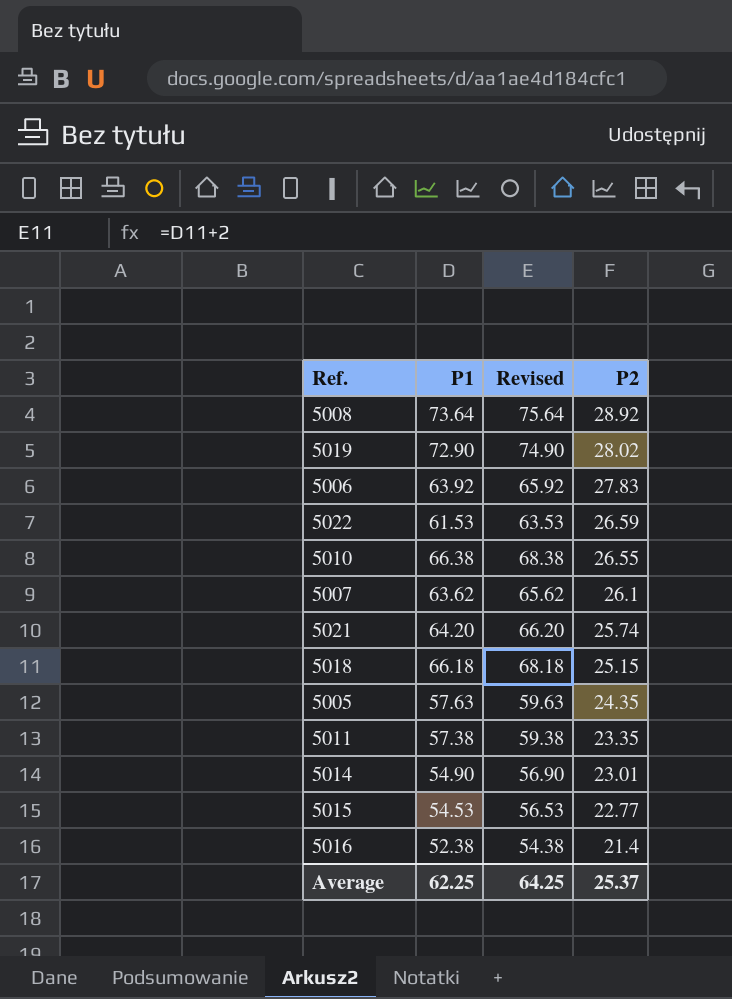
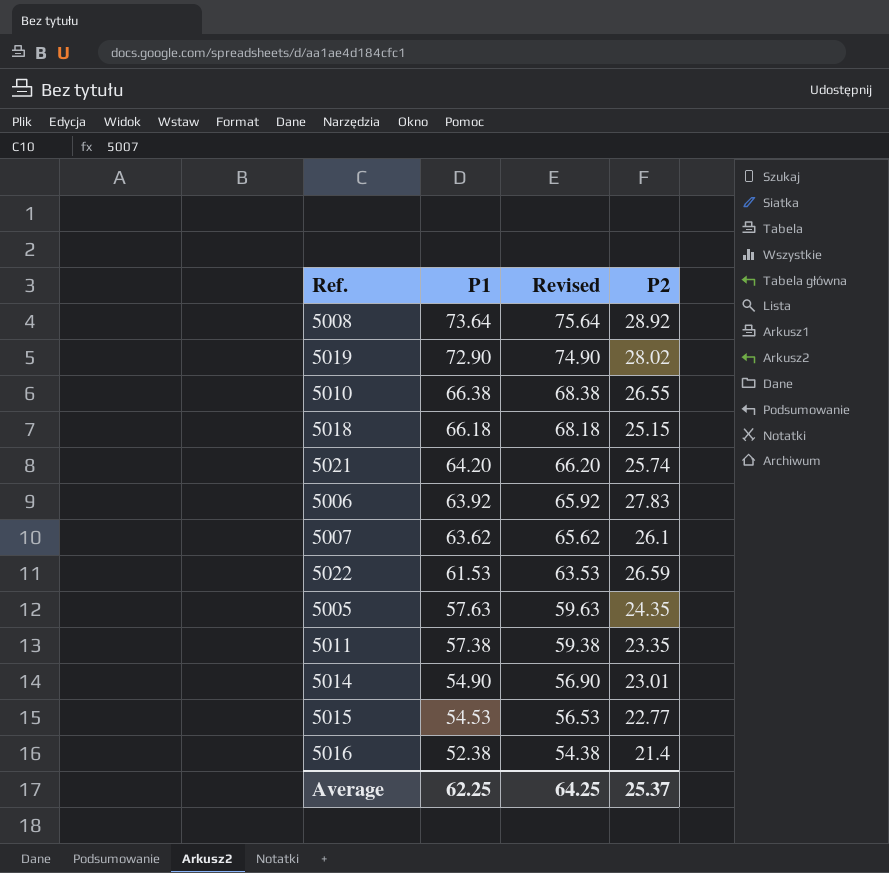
row order: P2 descending -> P1 descending

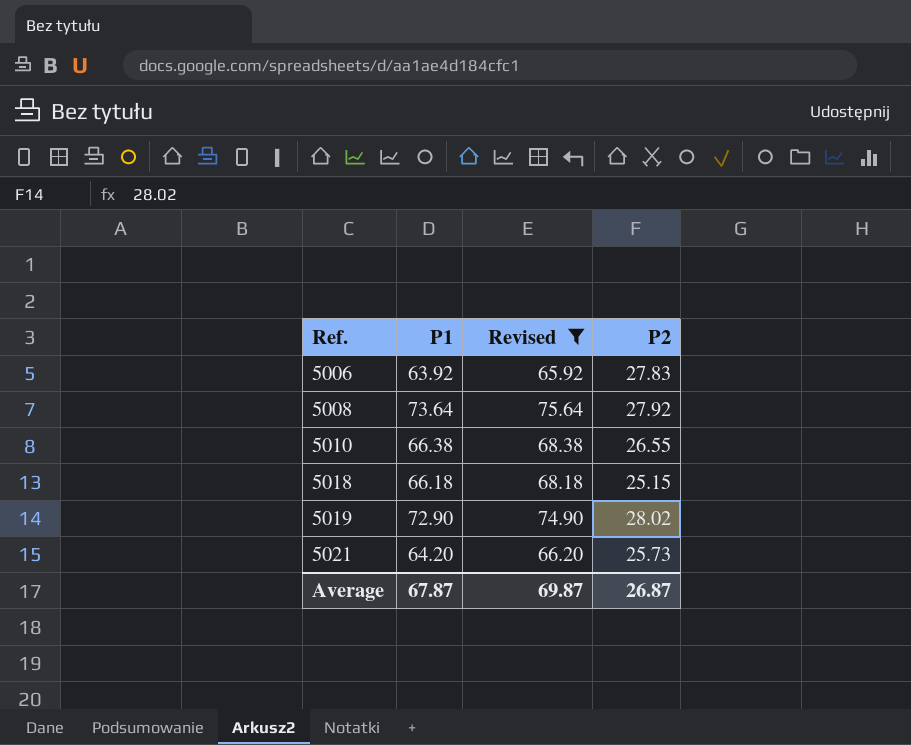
filter: none -> Revised >= 65.92
row order: P1 descending -> Ref. ascending
5008 | P2: 28.92 -> 27.92
5021 | P2: 25.74 -> 25.73
Average | P1: 62.25 -> 67.87
Average | Revised: 64.25 -> 69.87
Average | P2: 25.37 -> 26.87

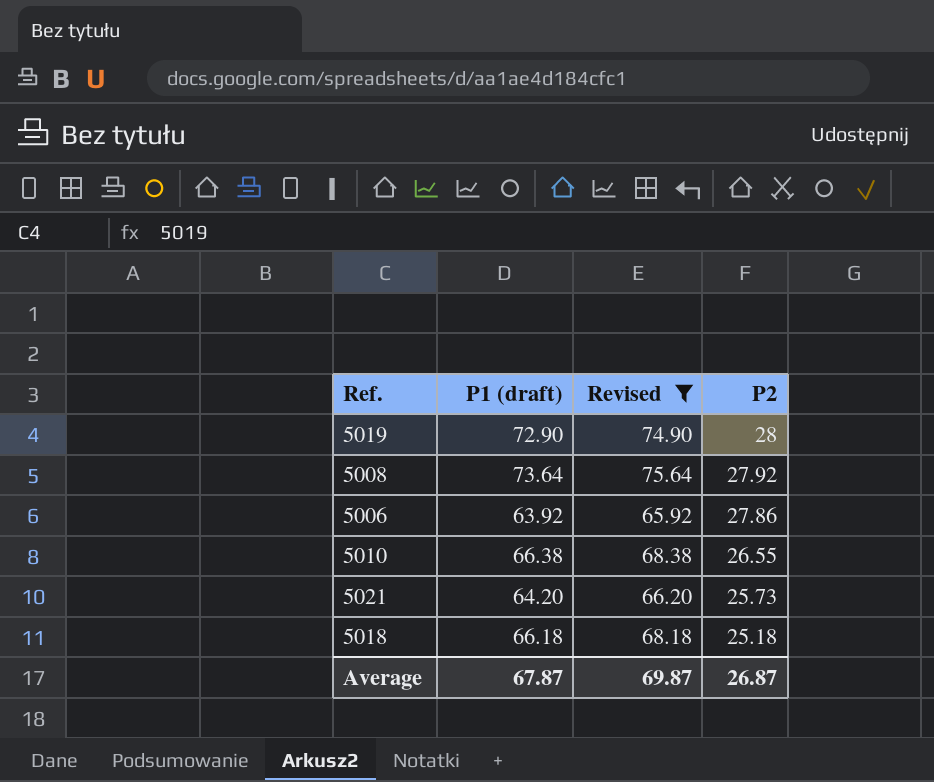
row order: Ref. ascending -> P2 descending
column name: P1 -> P1 (draft)
5019 | P2: 28.02 -> 28
5006 | P2: 27.83 -> 27.86
5018 | P2: 25.15 -> 25.18

